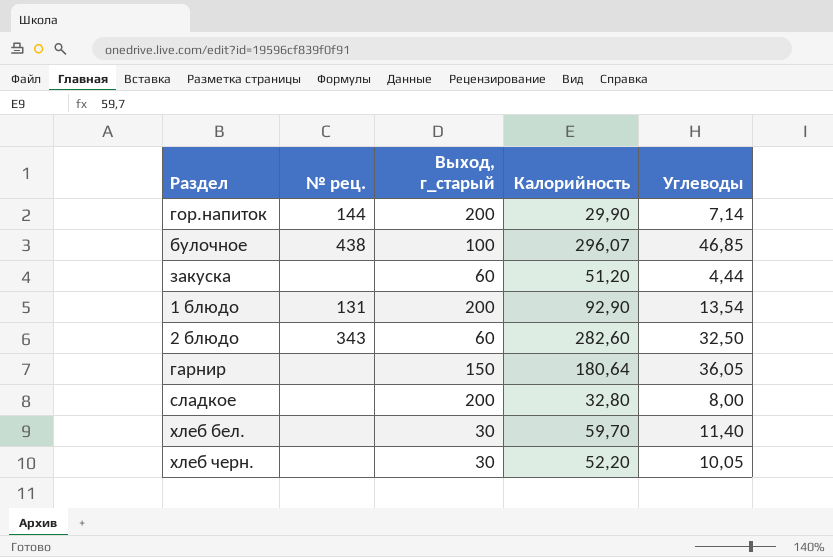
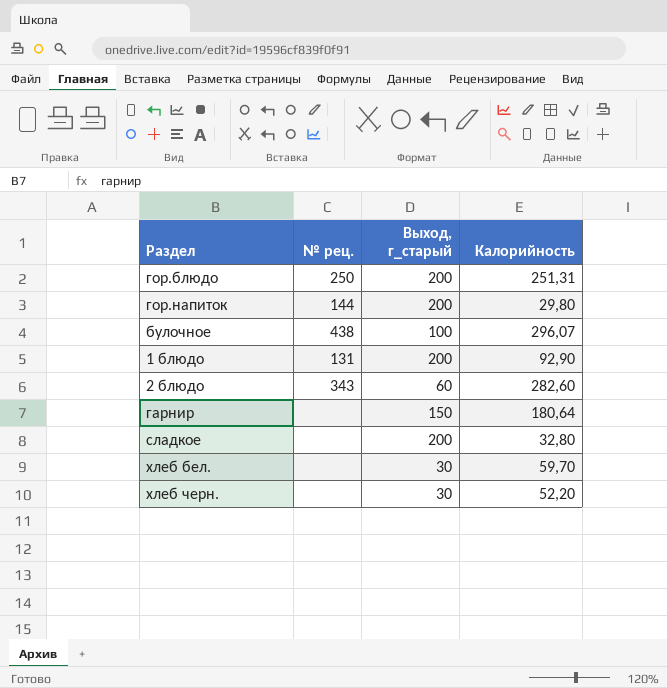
column Углеводы | position: 5 -> none
row закуска: none | 60 | 51,20 | 4,44 -> none
row гор.блюдо: none -> 250 | 200 | 251,31
гор.напиток | Калорийность: 29,90 -> 29,80

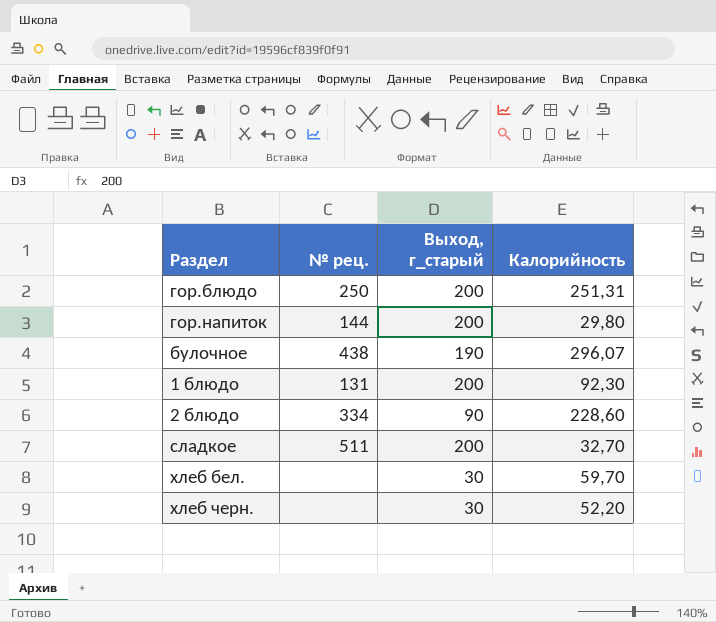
row гарнир: none | 150 | 180,64 -> none
булочное | Выход, г_старый: 100 -> 190
1 блюдо | Калорийность: 92,90 -> 92,30
2 блюдо | № рец.: 343 -> 334
2 блюдо | Выход, г_старый: 60 -> 90
2 блюдо | Калорийность: 282,60 -> 228,60
сладкое | № рец.: none -> 511
сладкое | Калорийность: 32,80 -> 32,70

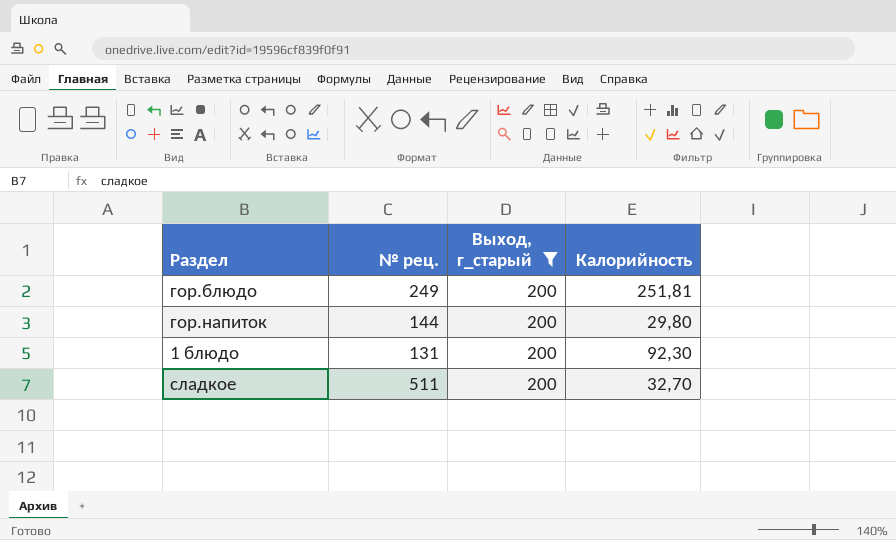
filter: none -> Выход, г_старый = 200
гор.блюдо | № рец.: 250 -> 249
гор.блюдо | Калорийность: 251,31 -> 251,81

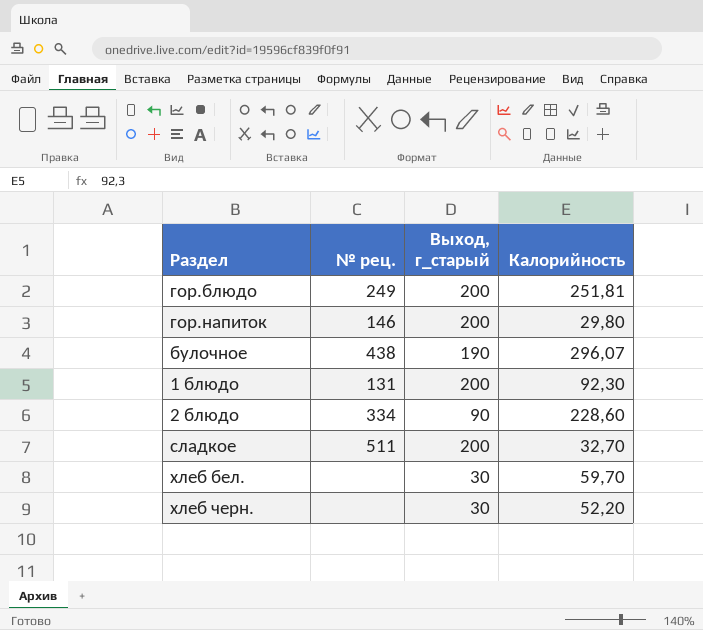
filter: Выход, г_старый = 200 -> none
гор.напиток | № рец.: 144 -> 146

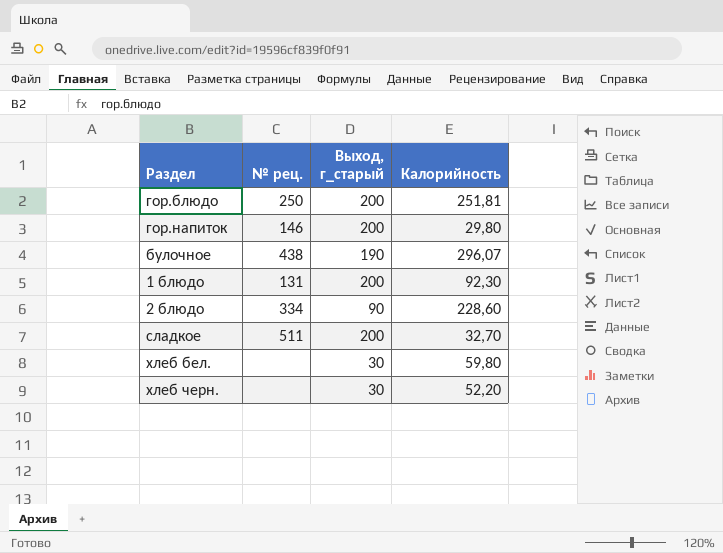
гор.блюдо | № рец.: 249 -> 250
хлеб бел. | Калорийность: 59,70 -> 59,80

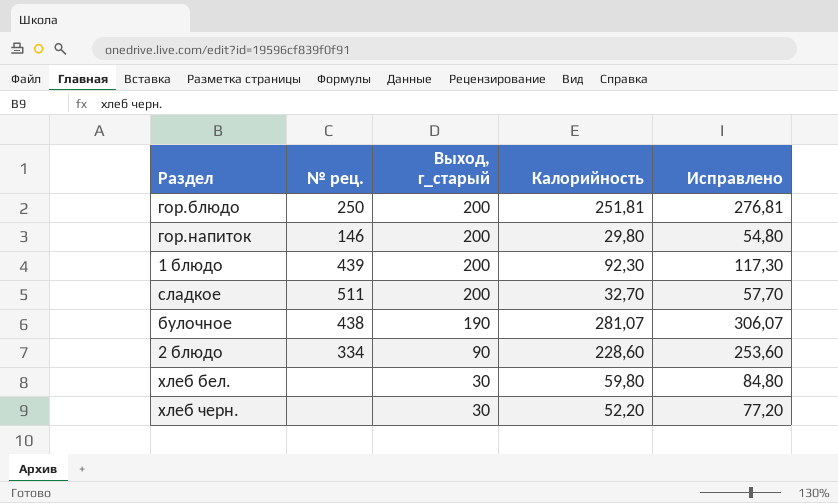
row order: none -> Выход, г_старый descending
column Исправлено | formula: none -> [Калорийность] + 25
1 блюдо | № рец.: 131 -> 439
булочное | Калорийность: 296,07 -> 281,07

